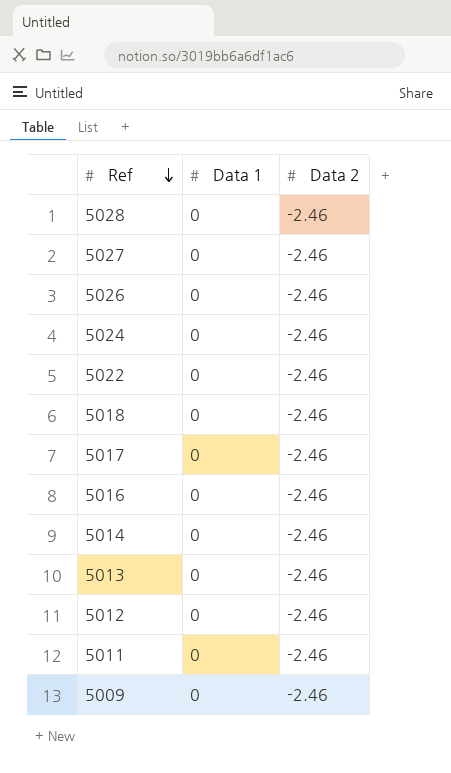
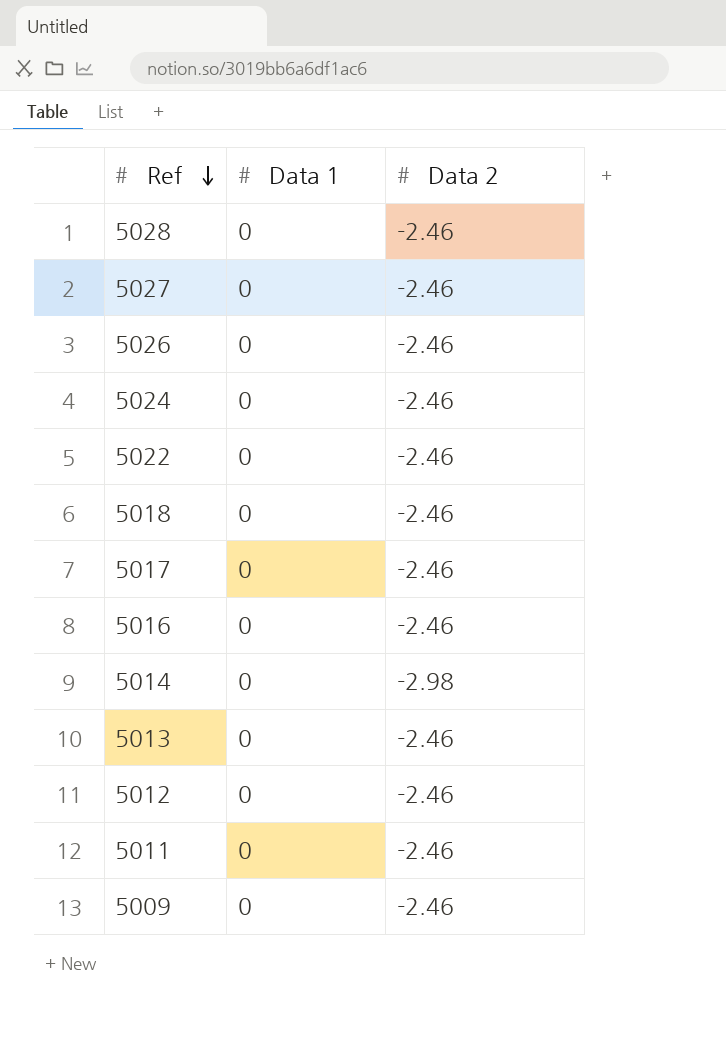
5014 | Data 2: -2.46 -> -2.98

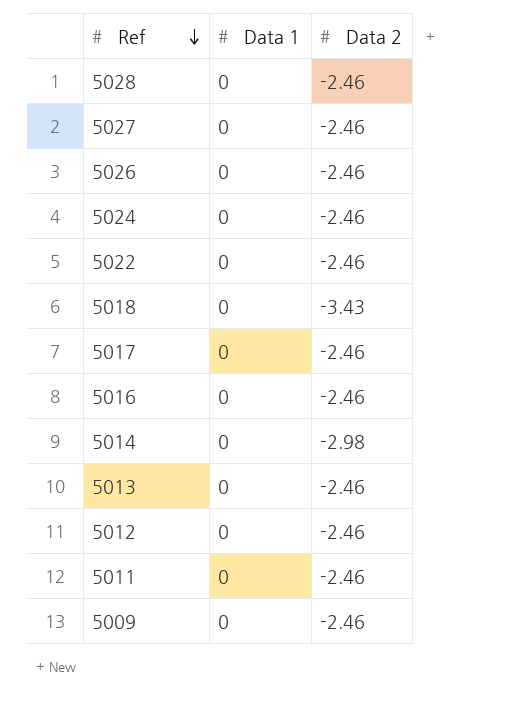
5018 | Data 2: -2.46 -> -3.43

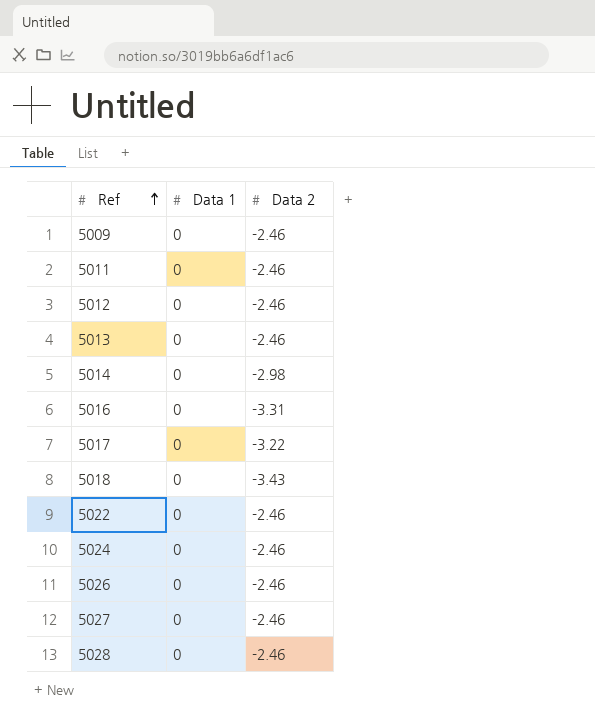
row order: Ref descending -> Ref ascending
5016 | Data 2: -2.46 -> -3.31
5017 | Data 2: -2.46 -> -3.22

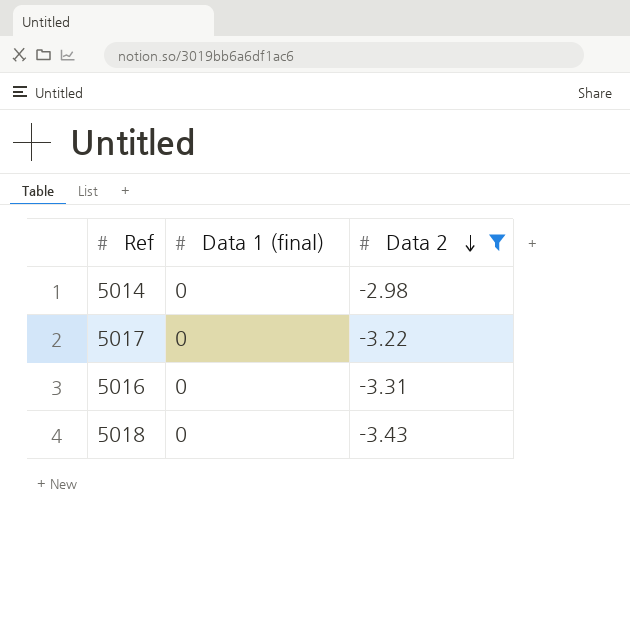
filter: none -> Data 2 != -2.46
row order: Ref ascending -> Data 2 descending
column name: Data 1 -> Data 1 (final)

